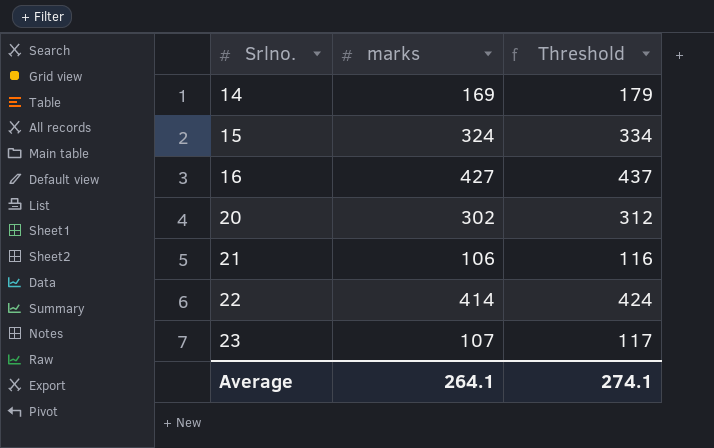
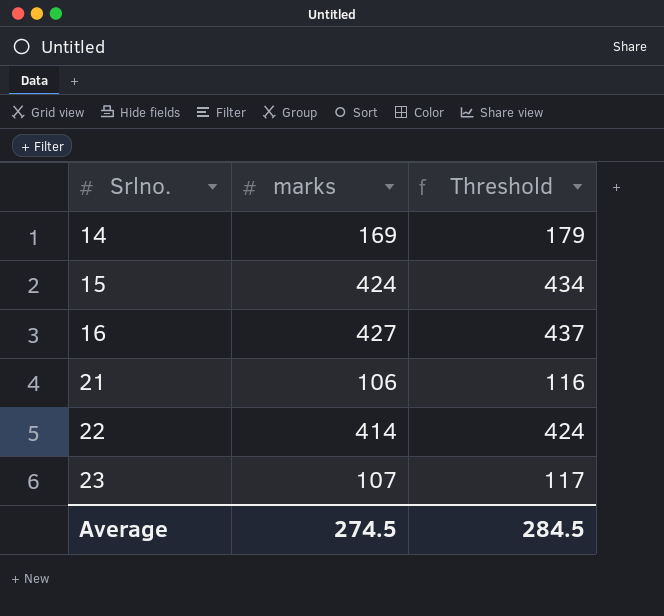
row 20: 302 | 312 -> none
15 | marks: 324 -> 424
15 | Threshold: 334 -> 434
Average | marks: 264.1 -> 274.5
Average | Threshold: 274.1 -> 284.5

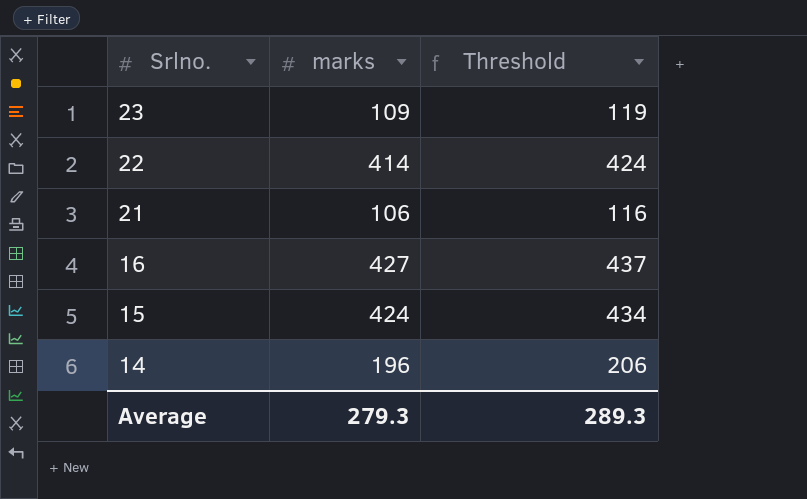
row order: Srlno. ascending -> Srlno. descending
23 | marks: 107 -> 109
23 | Threshold: 117 -> 119
14 | marks: 169 -> 196
14 | Threshold: 179 -> 206
Average | marks: 274.5 -> 279.3
Average | Threshold: 284.5 -> 289.3

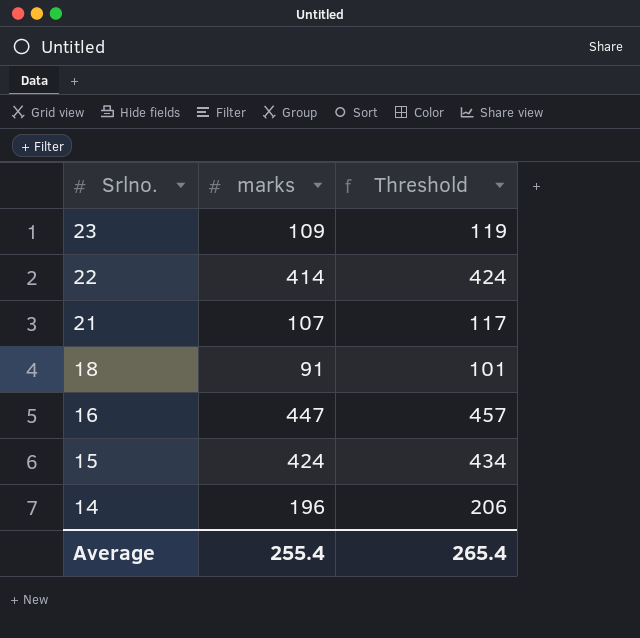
21 | marks: 106 -> 107
21 | Threshold: 116 -> 117
row 18: none -> 91 | 101
16 | marks: 427 -> 447
16 | Threshold: 437 -> 457
Average | marks: 279.3 -> 255.4
Average | Threshold: 289.3 -> 265.4

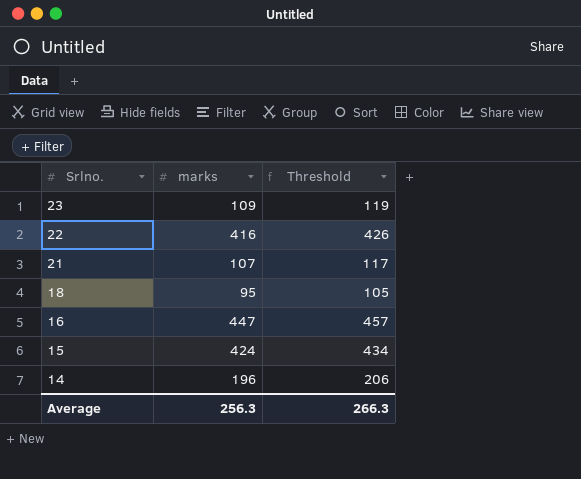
22 | marks: 414 -> 416
22 | Threshold: 424 -> 426
18 | marks: 91 -> 95
18 | Threshold: 101 -> 105
Average | marks: 255.4 -> 256.3
Average | Threshold: 265.4 -> 266.3

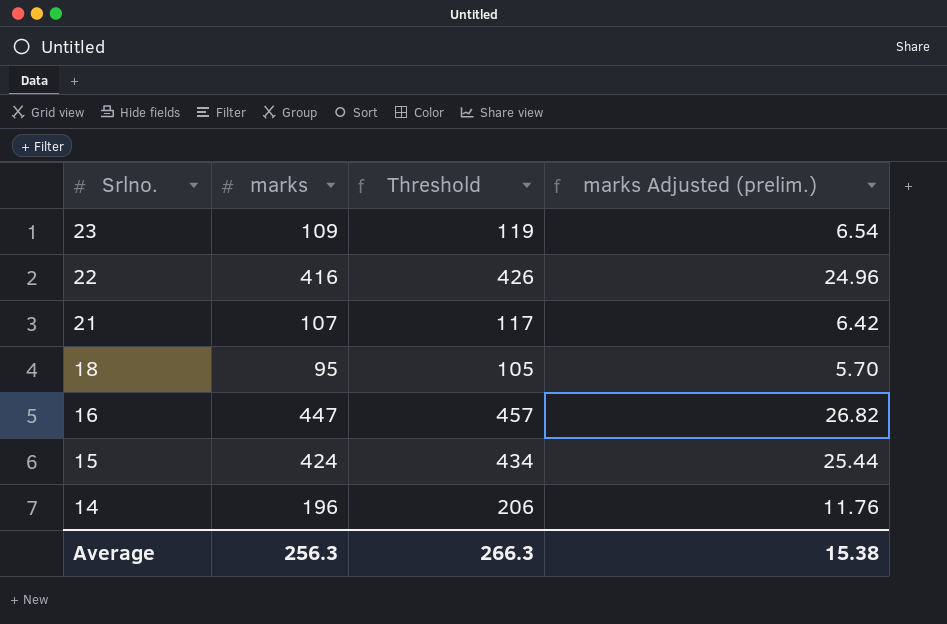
column marks Adjusted (prelim.) | formula: none -> [marks] * 0.06

